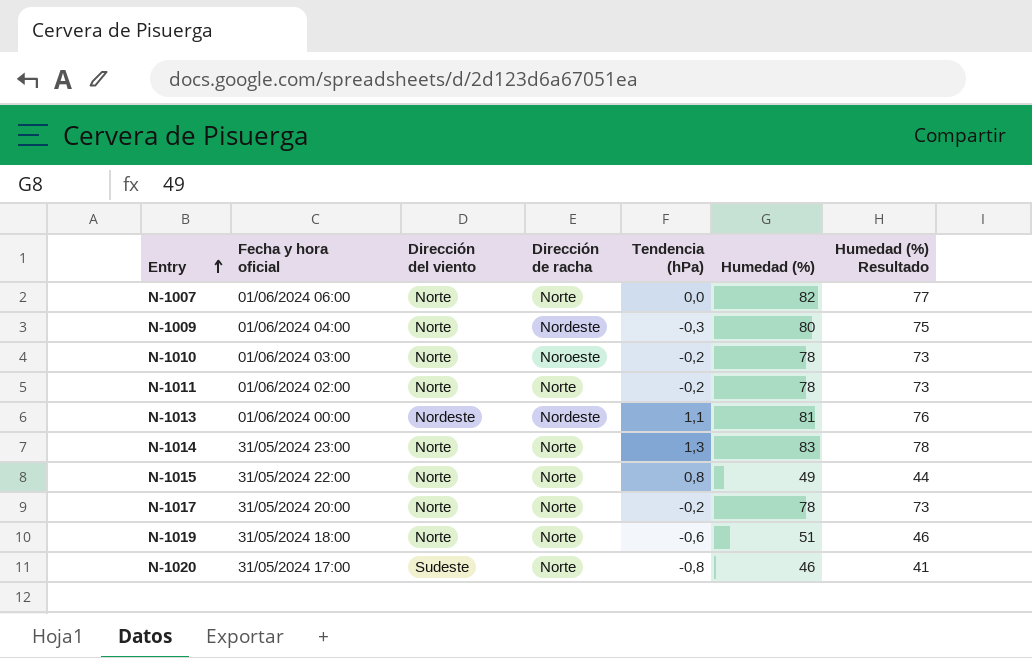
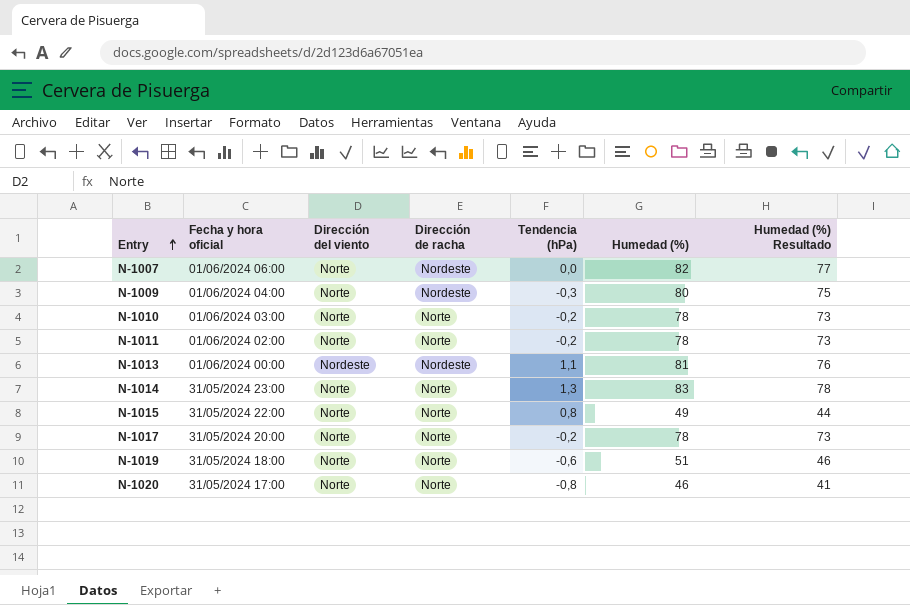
N-1007 | Dirección de racha: Norte -> Nordeste
N-1010 | Dirección de racha: Noroeste -> Norte
N-1020 | Dirección del viento: Sudeste -> Norte

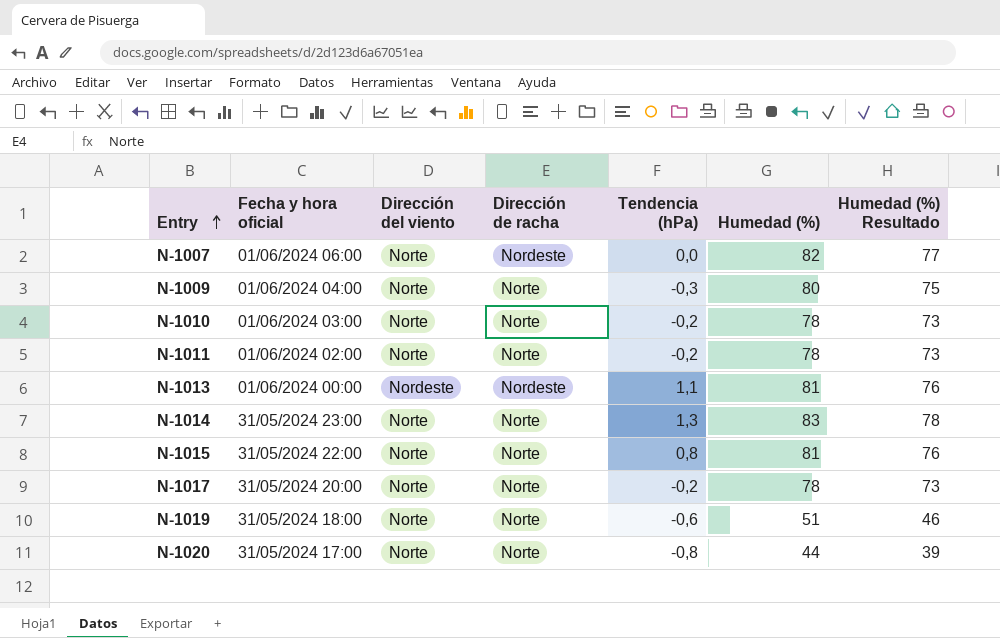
N-1009 | Dirección de racha: Nordeste -> Norte
N-1015 | Humedad (%): 49 -> 81
N-1015 | Humedad (%) Resultado: 44 -> 76
N-1020 | Humedad (%): 46 -> 44
N-1020 | Humedad (%) Resultado: 41 -> 39

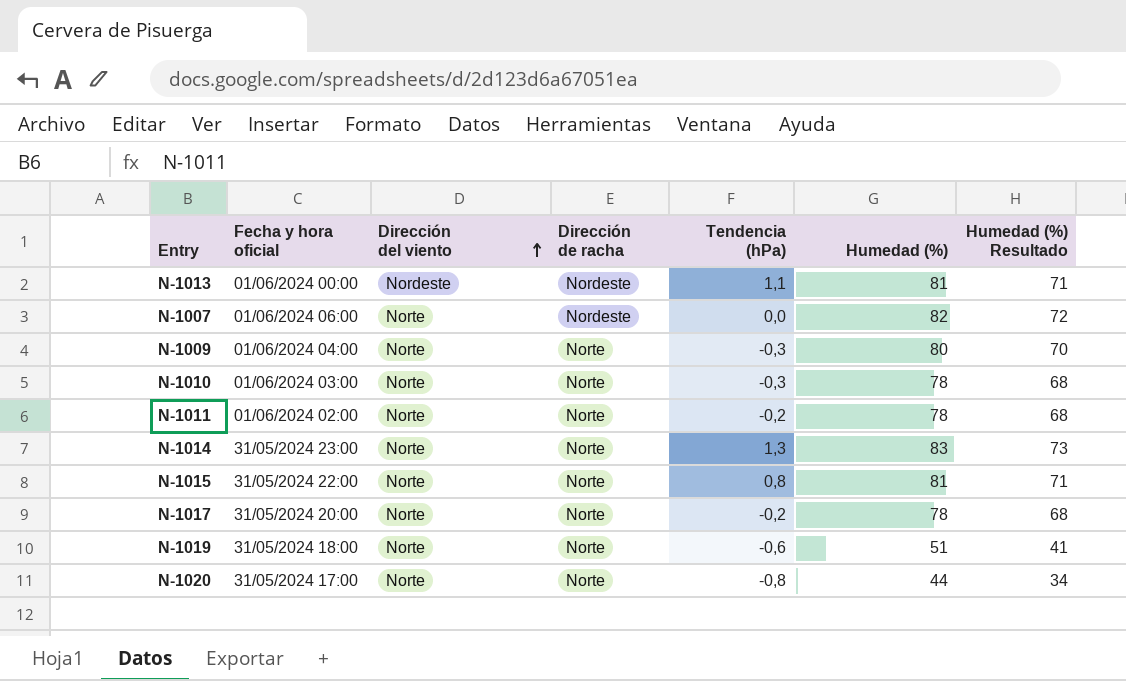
row order: Entry ascending -> Dirección del viento ascending
column Humedad (%) Resultado | formula: [Humedad (%)] - 5 -> [Humedad (%)] - 10
N-1010 | Tendencia (hPa): -0,2 -> -0,3

